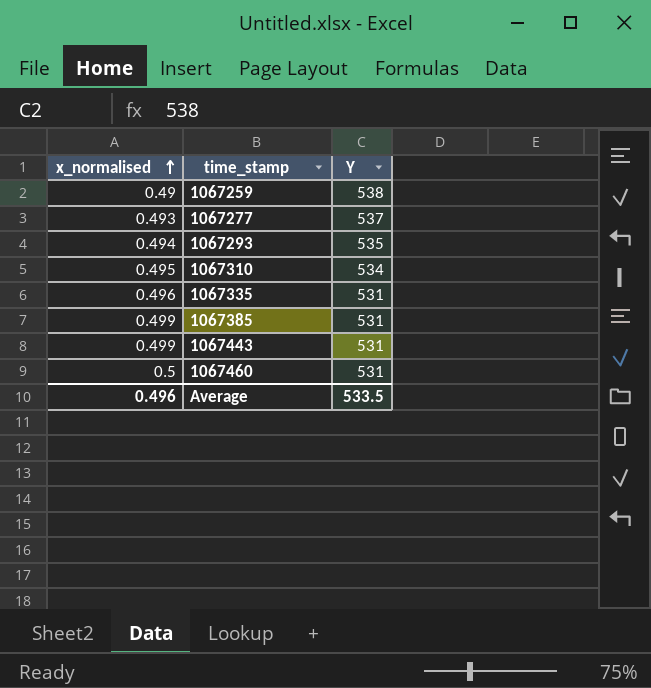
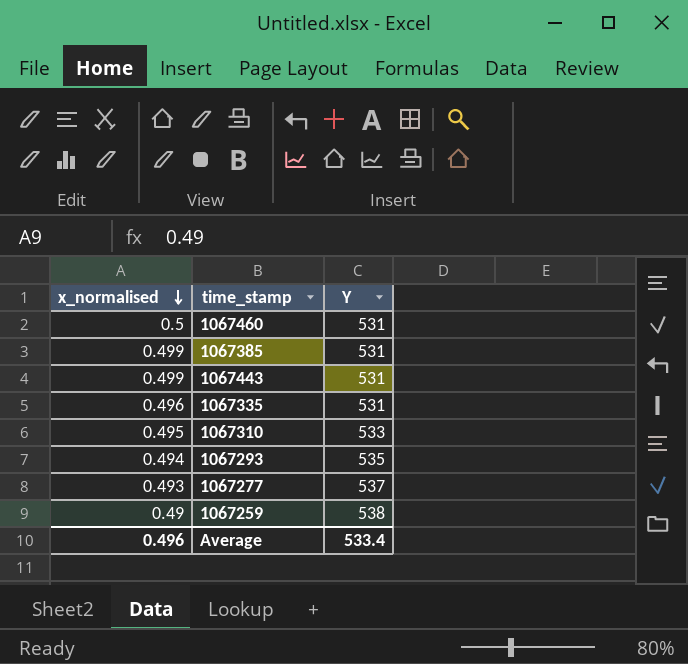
row order: x_normalised ascending -> x_normalised descending
1067310 | Y: 534 -> 533
Average | Y: 533.5 -> 533.4

